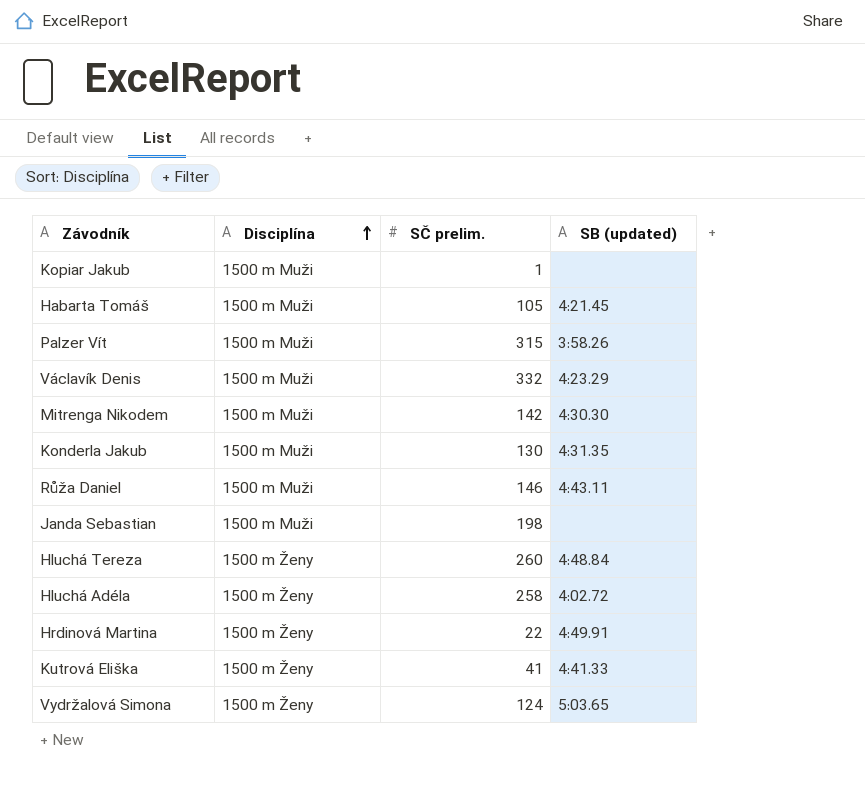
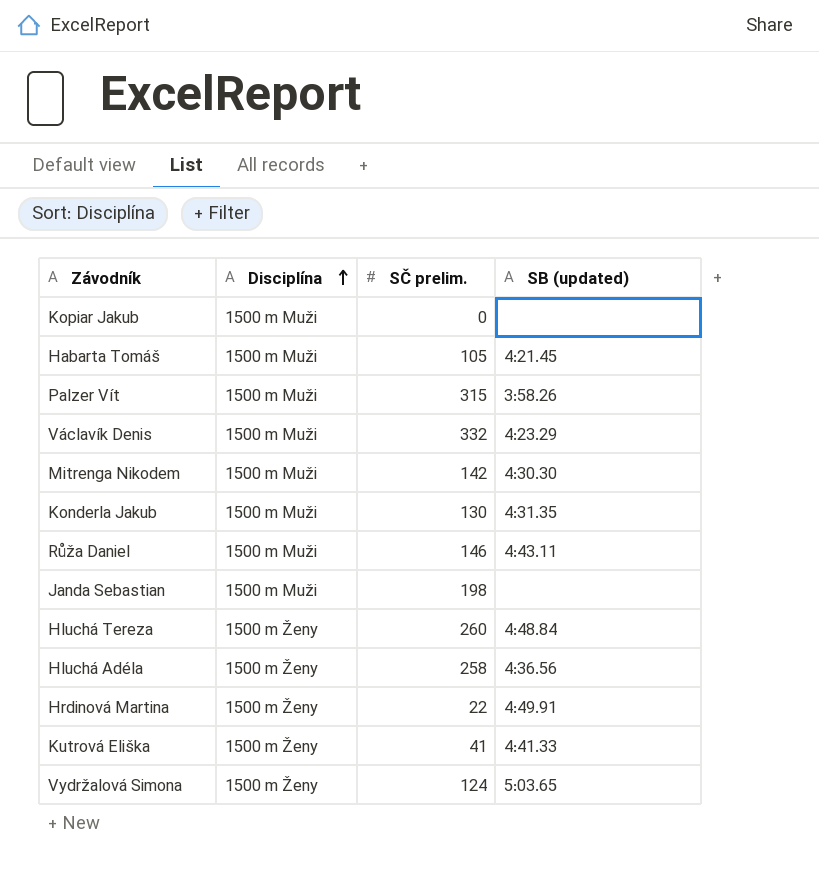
Kopiar Jakub | SČ prelim.: 1 -> 0
Hluchá Adéla | SB (updated): 4:02.72 -> 4:36.56

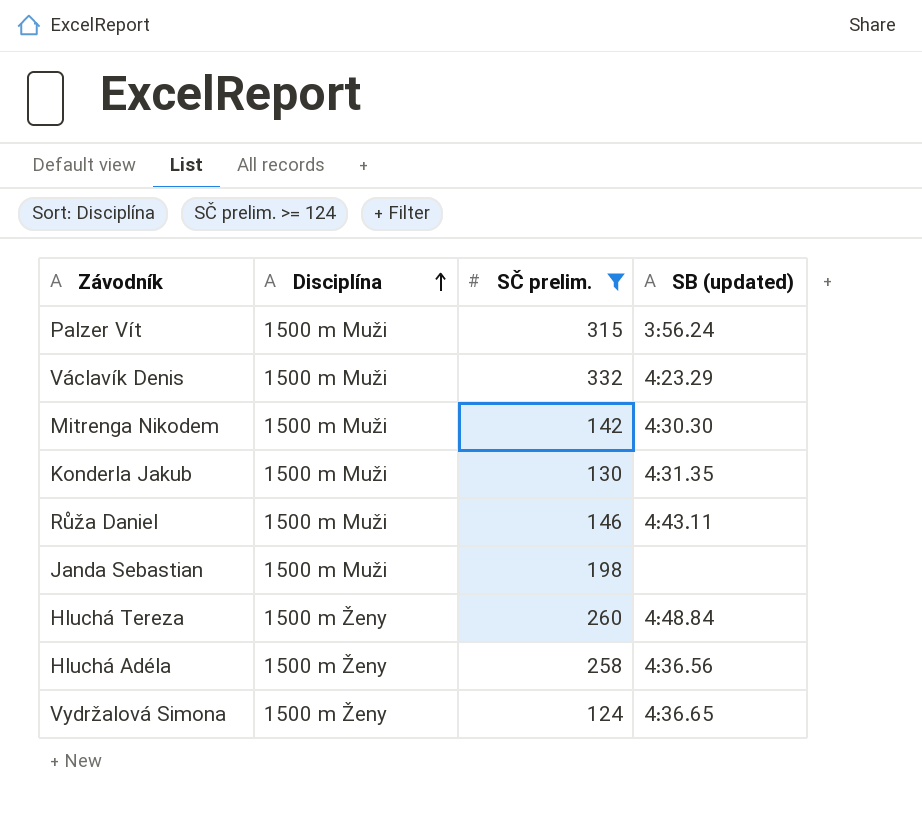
filter: none -> SČ prelim. >= 124
Palzer Vít | SB (updated): 3:58.26 -> 3:56.24
Vydržalová Simona | SB (updated): 5:03.65 -> 4:36.65

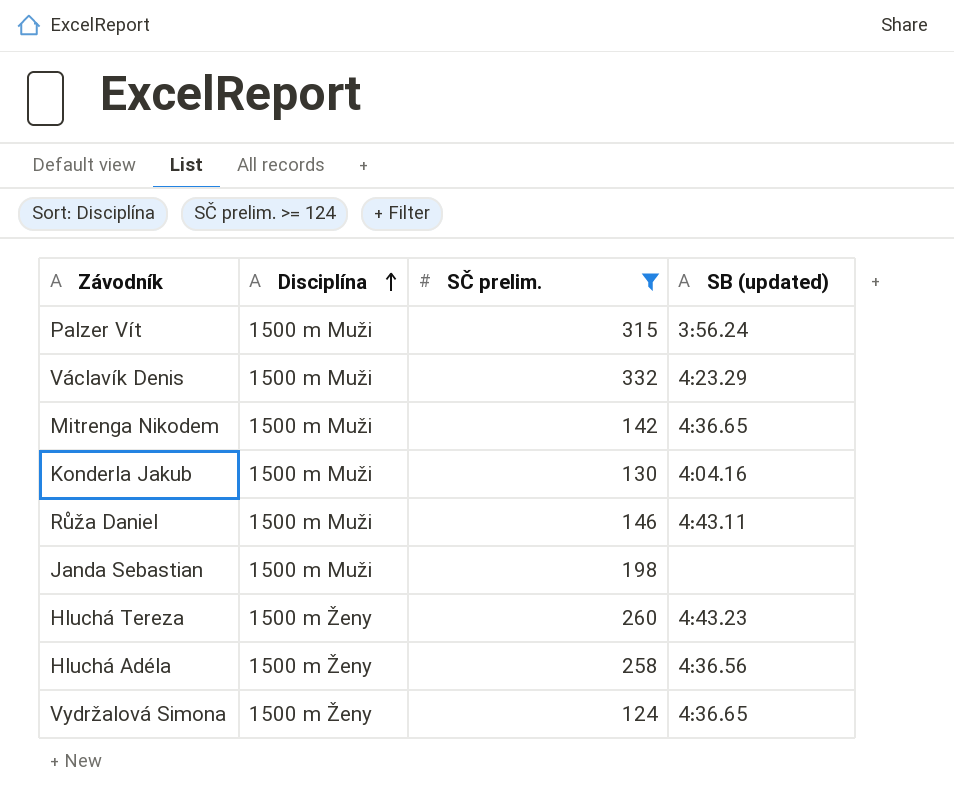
Mitrenga Nikodem | SB (updated): 4:30.30 -> 4:36.65
Konderla Jakub | SB (updated): 4:31.35 -> 4:04.16
Hluchá Tereza | SB (updated): 4:48.84 -> 4:43.23

